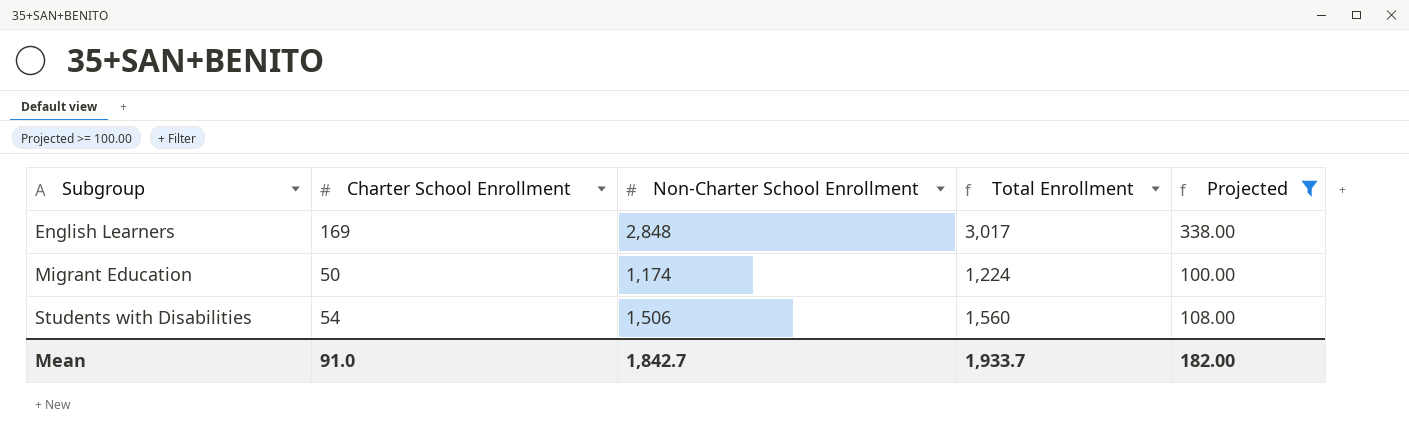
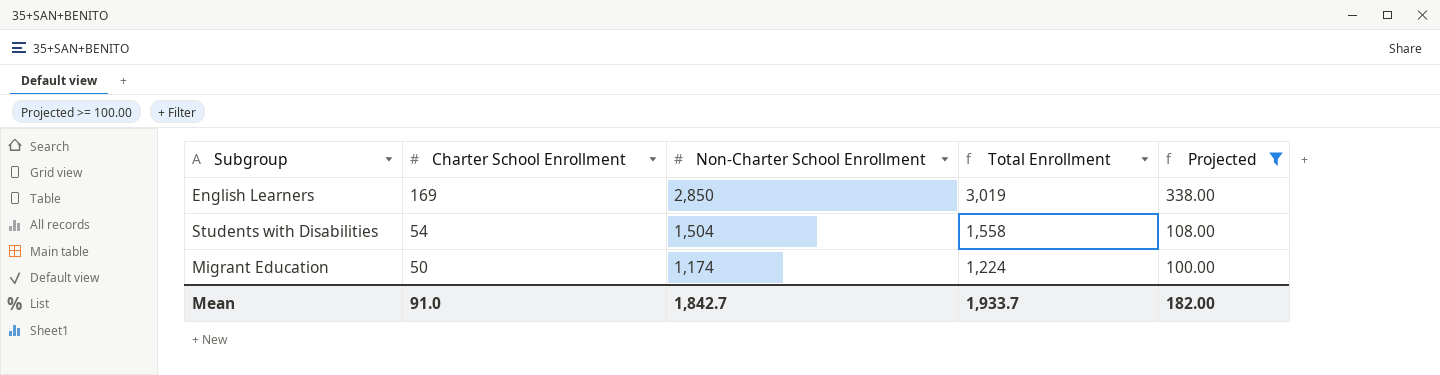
row order: Subgroup ascending -> Charter School Enrollment descending
English Learners | Non-Charter School Enrollment: 2,848 -> 2,850
English Learners | Total Enrollment: 3,017 -> 3,019
Students with Disabilities | Non-Charter School Enrollment: 1,506 -> 1,504
Students with Disabilities | Total Enrollment: 1,560 -> 1,558

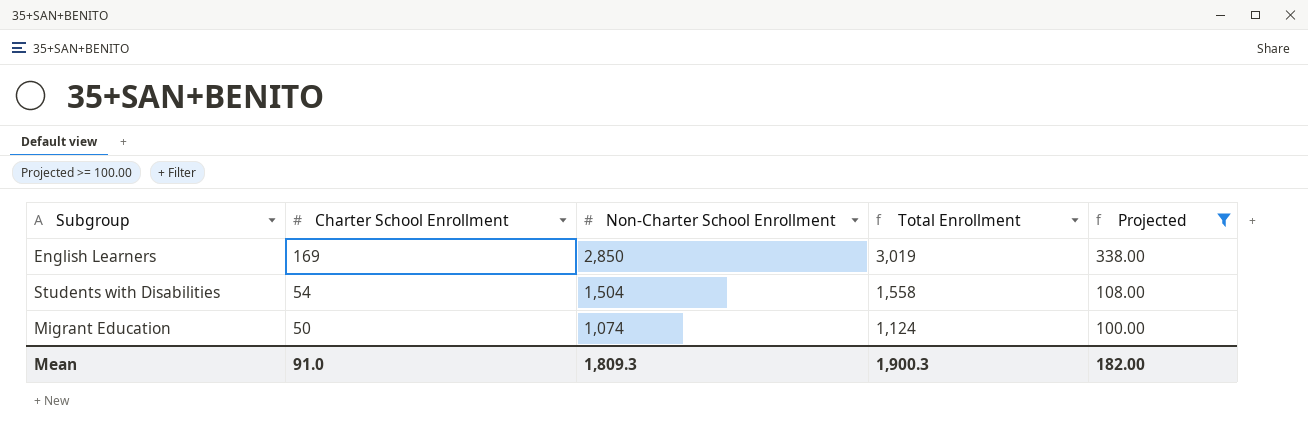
Migrant Education | Non-Charter School Enrollment: 1,174 -> 1,074
Migrant Education | Total Enrollment: 1,224 -> 1,124
Mean | Non-Charter School Enrollment: 1,842.7 -> 1,809.3
Mean | Total Enrollment: 1,933.7 -> 1,900.3

